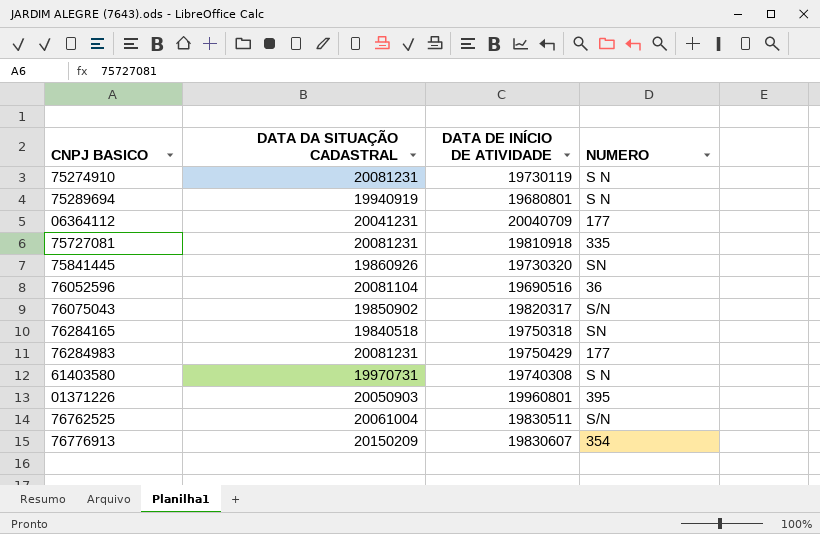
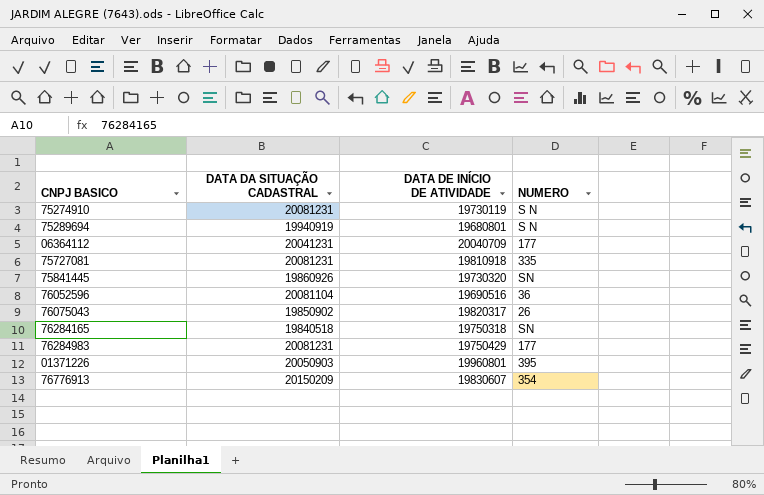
row 61403580: 19970731 | 19740308 | S N -> none
row 76762525: 20061004 | 19830511 | S/N -> none
76075043 | NUMERO: S/N -> 26

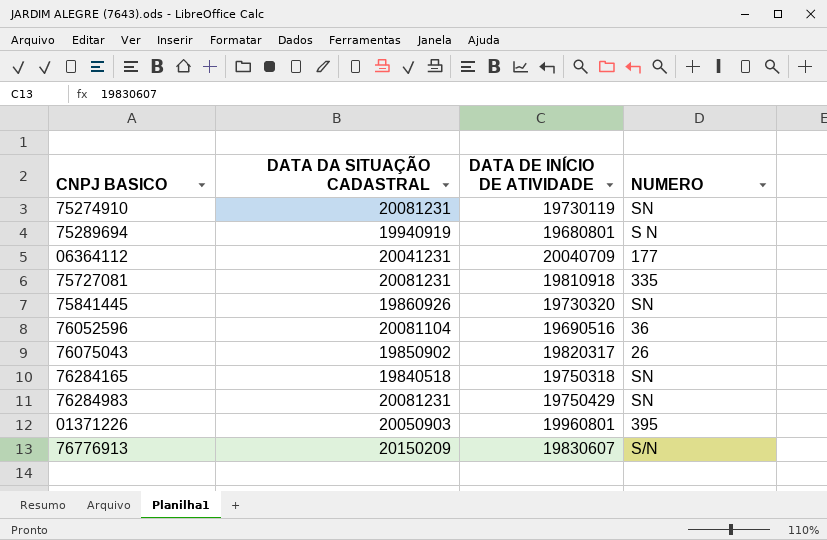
75274910 | NUMERO: S N -> SN
76284983 | NUMERO: 177 -> SN
76776913 | NUMERO: 354 -> S/N

